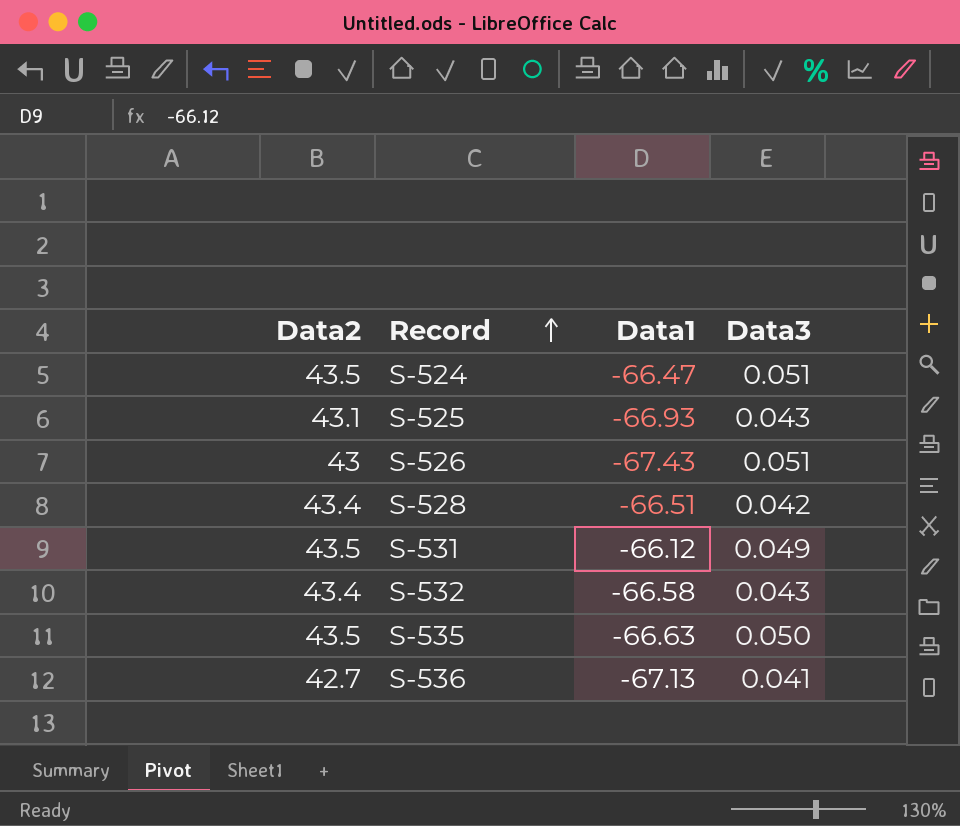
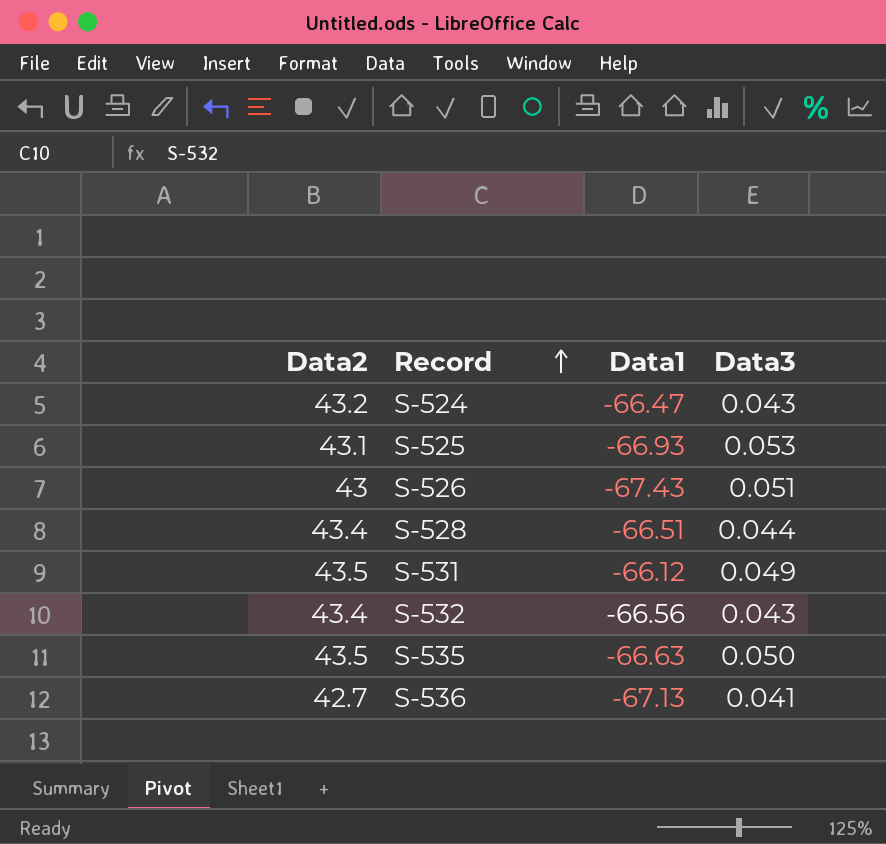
S-524 | Data2: 43.5 -> 43.2
S-524 | Data3: 0.051 -> 0.043
S-525 | Data3: 0.043 -> 0.053
S-528 | Data3: 0.042 -> 0.044
S-532 | Data1: -66.58 -> -66.56

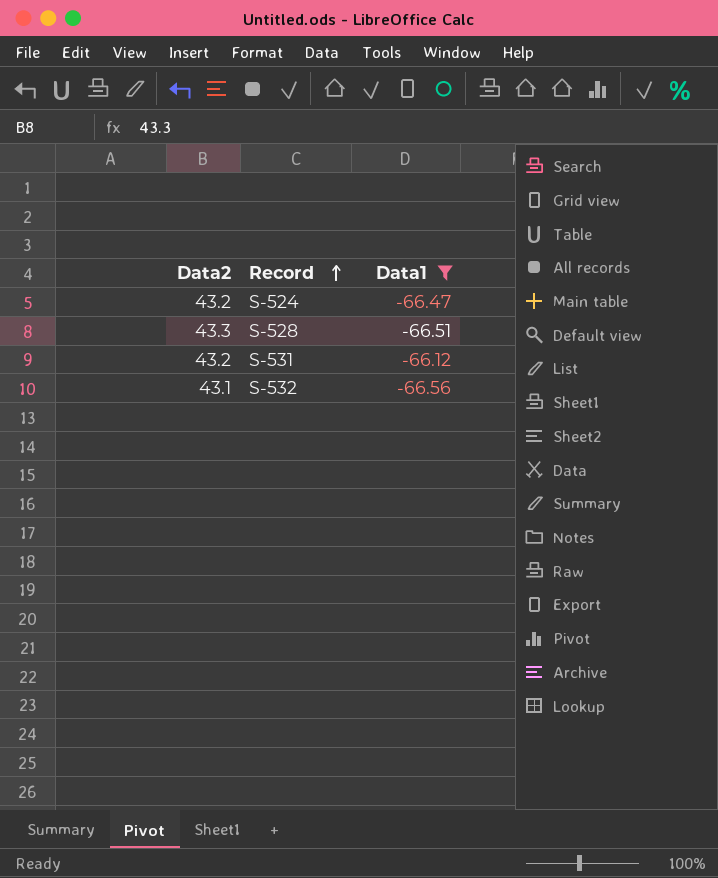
filter: none -> Data1 >= -66.56
column Data3 | position: 4 -> none
S-528 | Data2: 43.4 -> 43.3
S-531 | Data2: 43.5 -> 43.2
S-532 | Data2: 43.4 -> 43.1

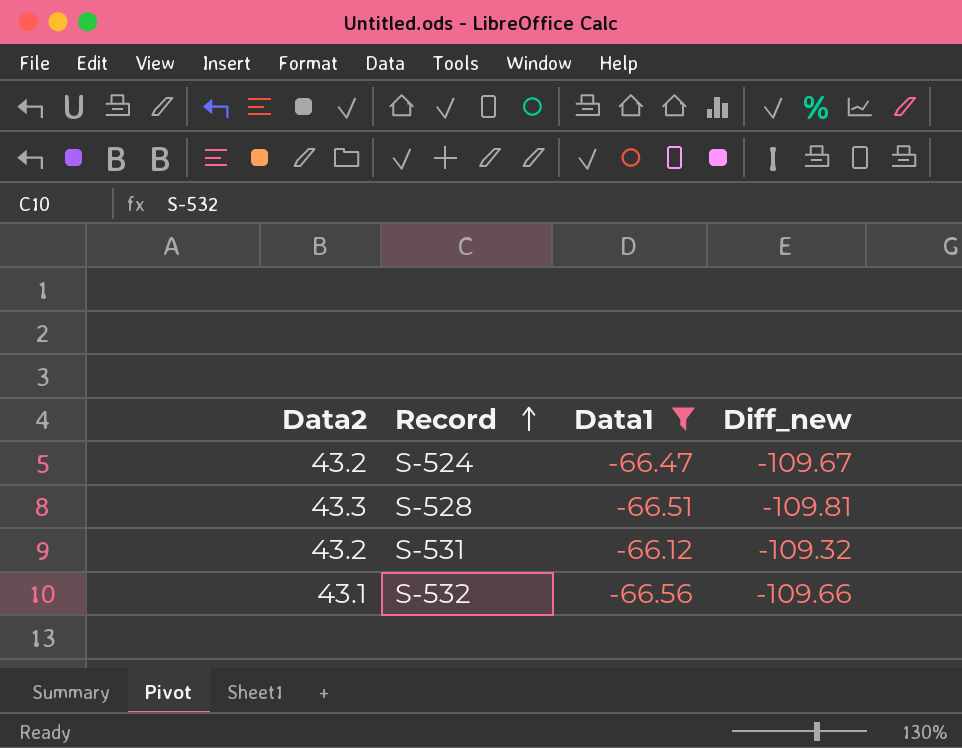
column Diff_new | formula: none -> [Data1] - [Data2]

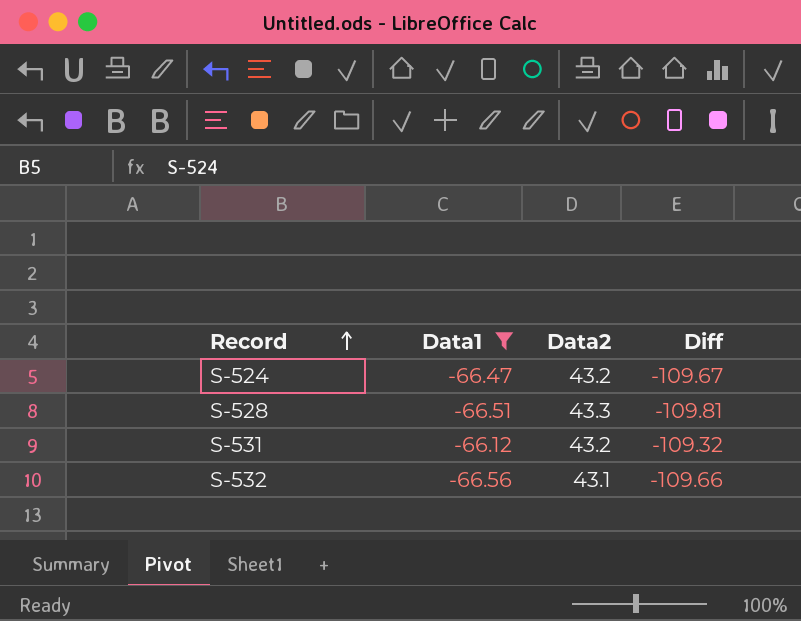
column Data2 | position: 1 -> 3
column name: Diff_new -> Diff

